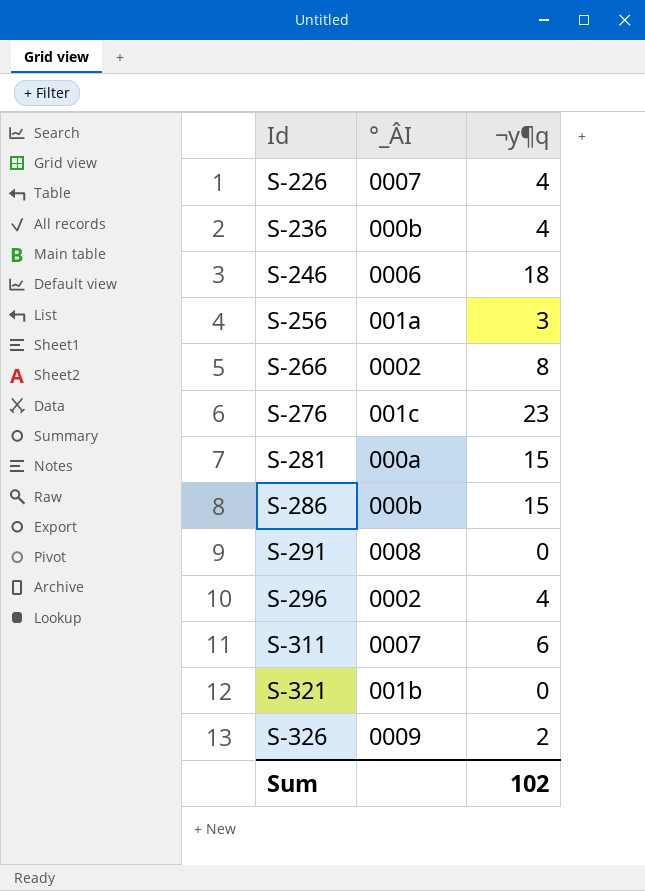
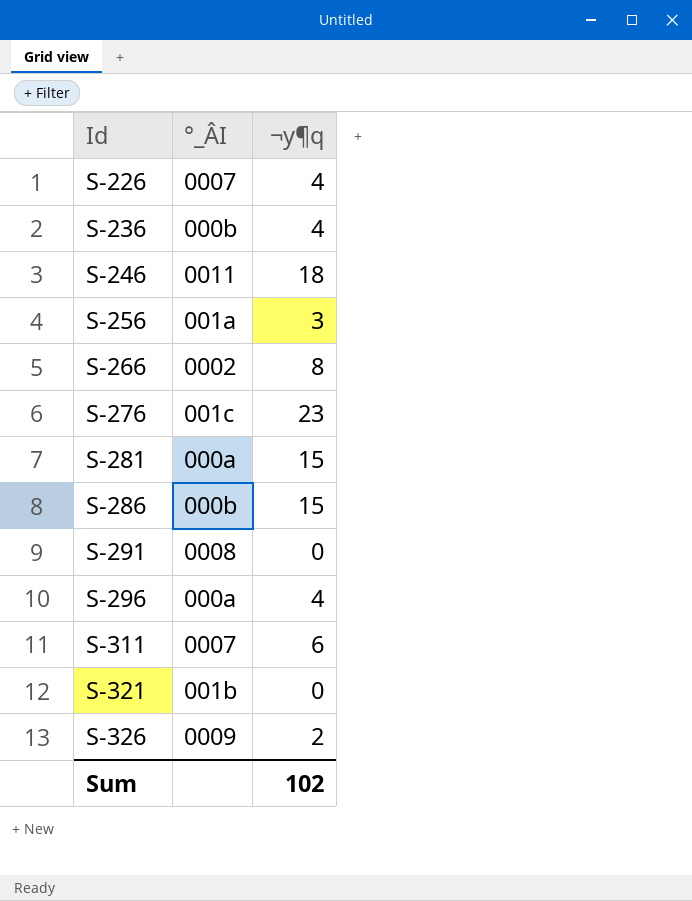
S-246 | °_ÂI: 0006 -> 0011
S-296 | °_ÂI: 0002 -> 000a

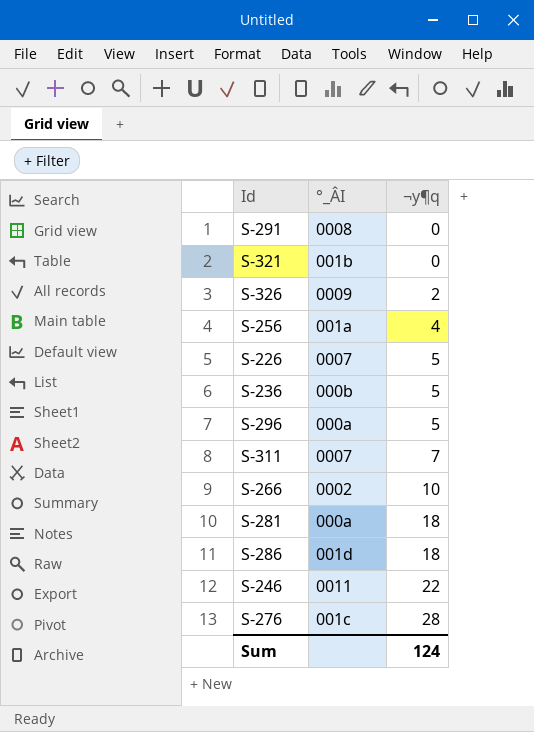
row order: Id ascending -> ¬y¶q ascending
S-256 | ¬y¶q: 3 -> 4
S-226 | ¬y¶q: 4 -> 5
S-236 | ¬y¶q: 4 -> 5
S-296 | ¬y¶q: 4 -> 5
S-311 | ¬y¶q: 6 -> 7
S-266 | ¬y¶q: 8 -> 10
S-281 | ¬y¶q: 15 -> 18
S-286 | °_ÂI: 000b -> 001d
S-286 | ¬y¶q: 15 -> 18
S-246 | ¬y¶q: 18 -> 22
S-276 | ¬y¶q: 23 -> 28
Sum | ¬y¶q: 102 -> 124

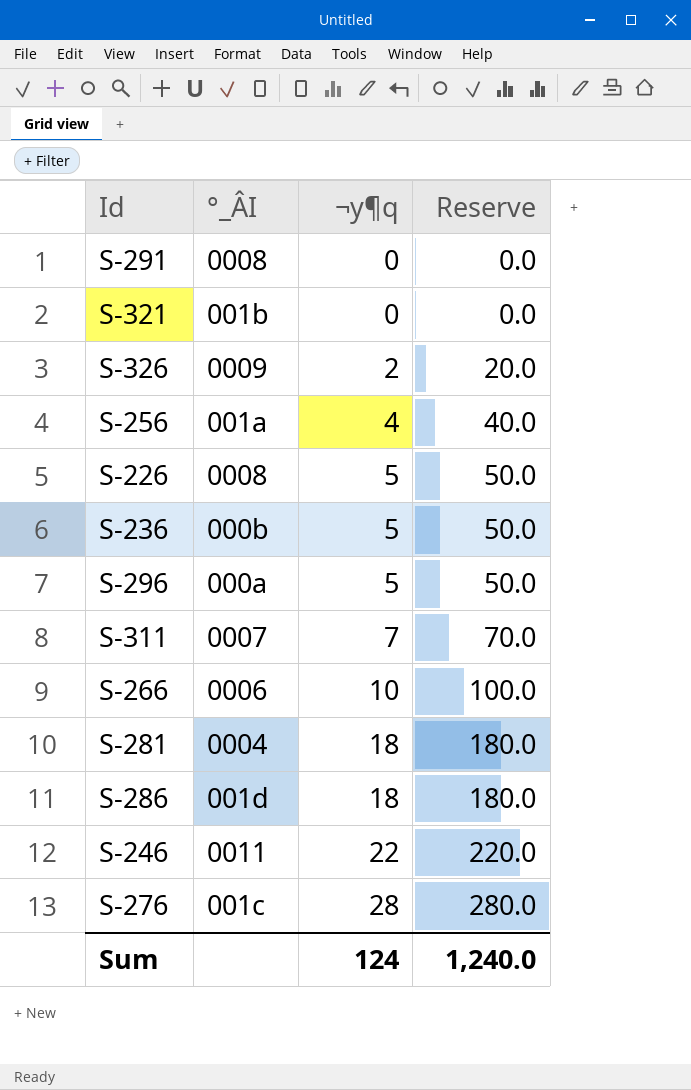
column Reserve | formula: none -> [¬y¶q] * 10
S-226 | °_ÂI: 0007 -> 0008
S-266 | °_ÂI: 0002 -> 0006
S-281 | °_ÂI: 000a -> 0004

